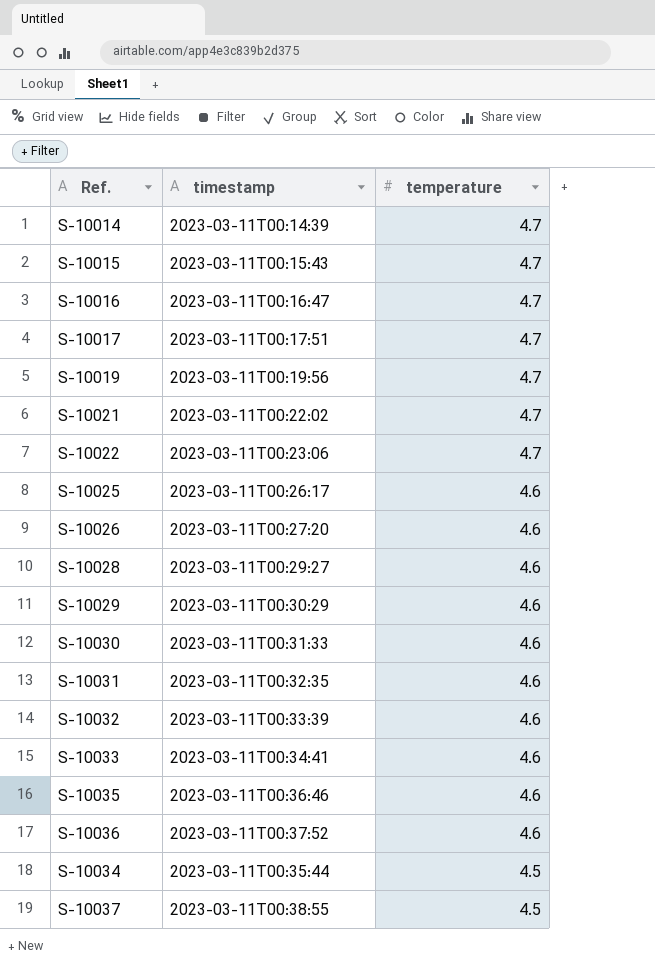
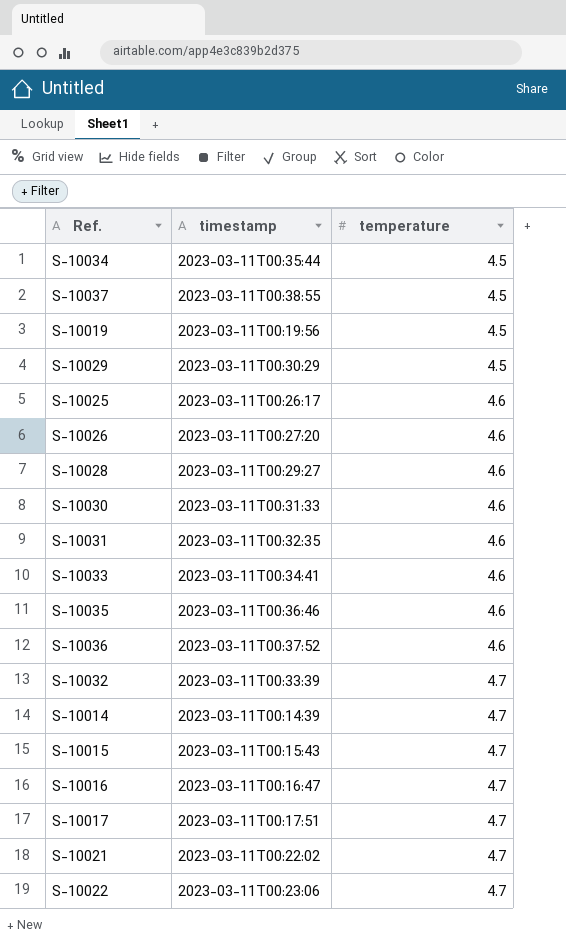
row order: temperature descending -> temperature ascending
S-10019 | temperature: 4.7 -> 4.5
S-10029 | temperature: 4.6 -> 4.5
S-10032 | temperature: 4.6 -> 4.7

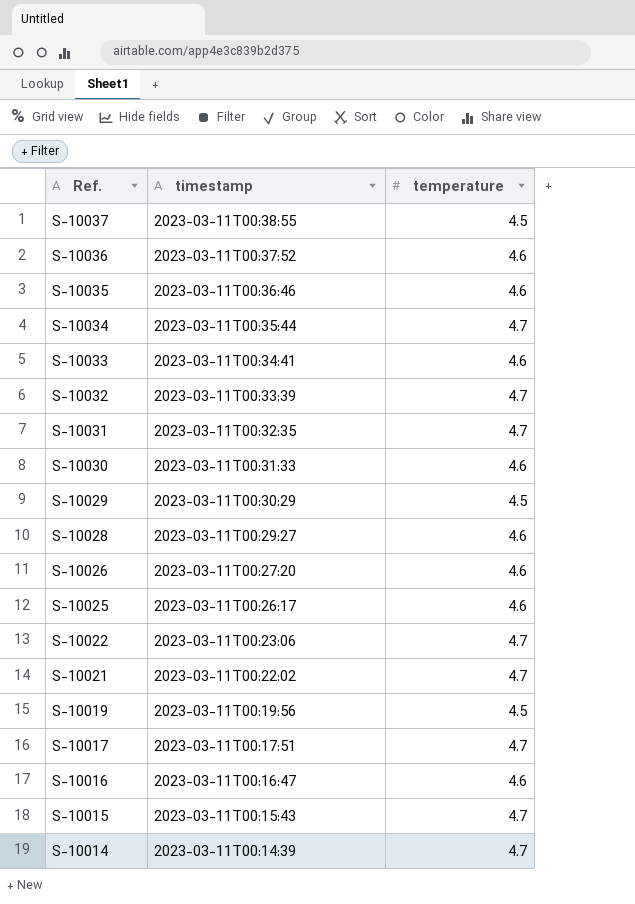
row order: temperature ascending -> Ref. descending
S-10034 | temperature: 4.5 -> 4.7
S-10031 | temperature: 4.6 -> 4.7
S-10016 | temperature: 4.7 -> 4.6

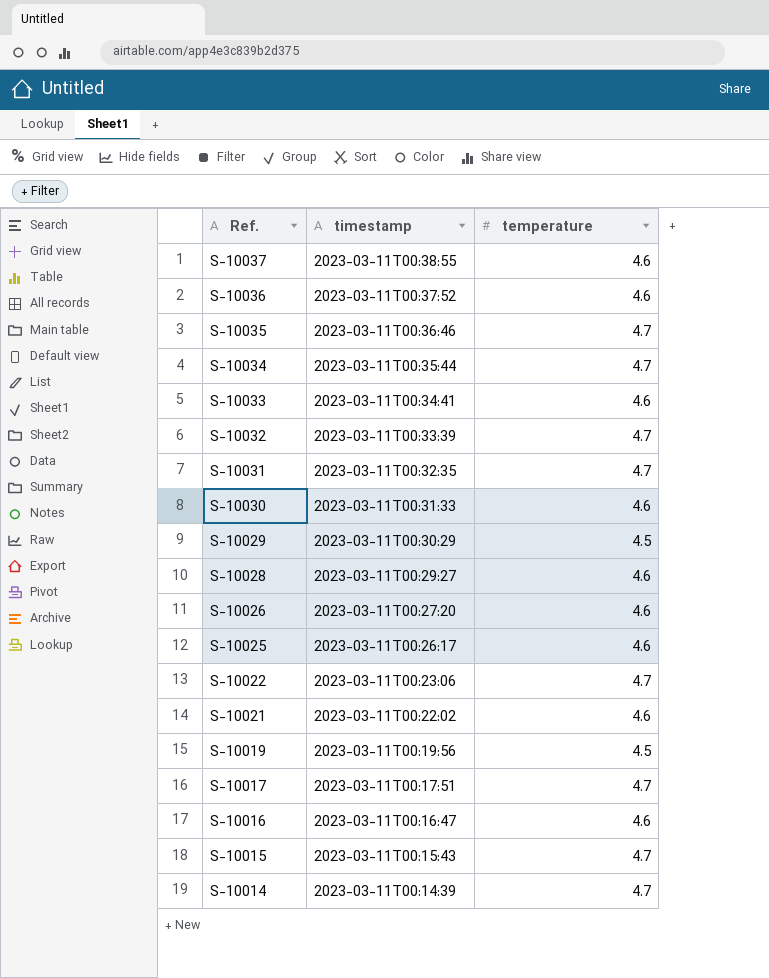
S-10037 | temperature: 4.5 -> 4.6
S-10035 | temperature: 4.6 -> 4.7
S-10021 | temperature: 4.7 -> 4.6

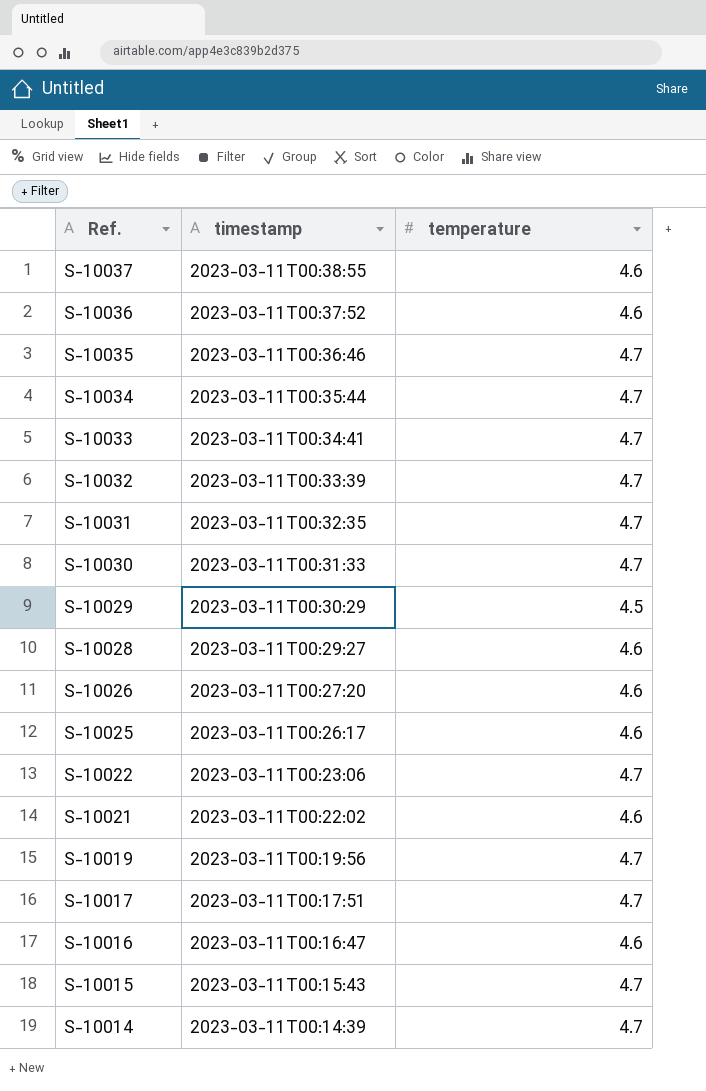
S-10033 | temperature: 4.6 -> 4.7
S-10030 | temperature: 4.6 -> 4.7
S-10019 | temperature: 4.5 -> 4.7

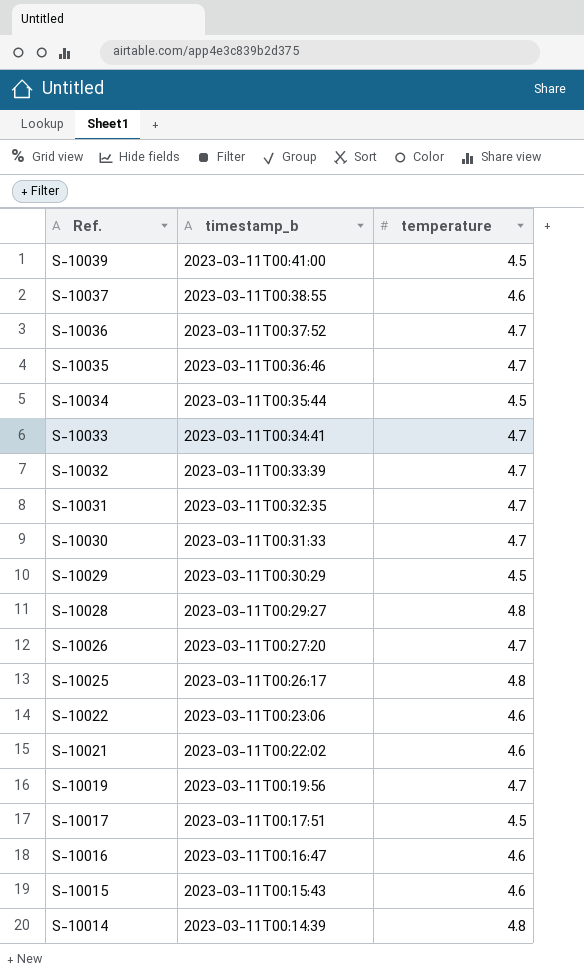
column name: timestamp -> timestamp_b
row S-10039: none -> 2023-03-11T00:41:00 | 4.5
S-10036 | temperature: 4.6 -> 4.7
S-10034 | temperature: 4.7 -> 4.5
S-10028 | temperature: 4.6 -> 4.8
S-10026 | temperature: 4.6 -> 4.7
S-10025 | temperature: 4.6 -> 4.8
S-10022 | temperature: 4.7 -> 4.6
S-10017 | temperature: 4.7 -> 4.5
S-10015 | temperature: 4.7 -> 4.6
S-10014 | temperature: 4.7 -> 4.8

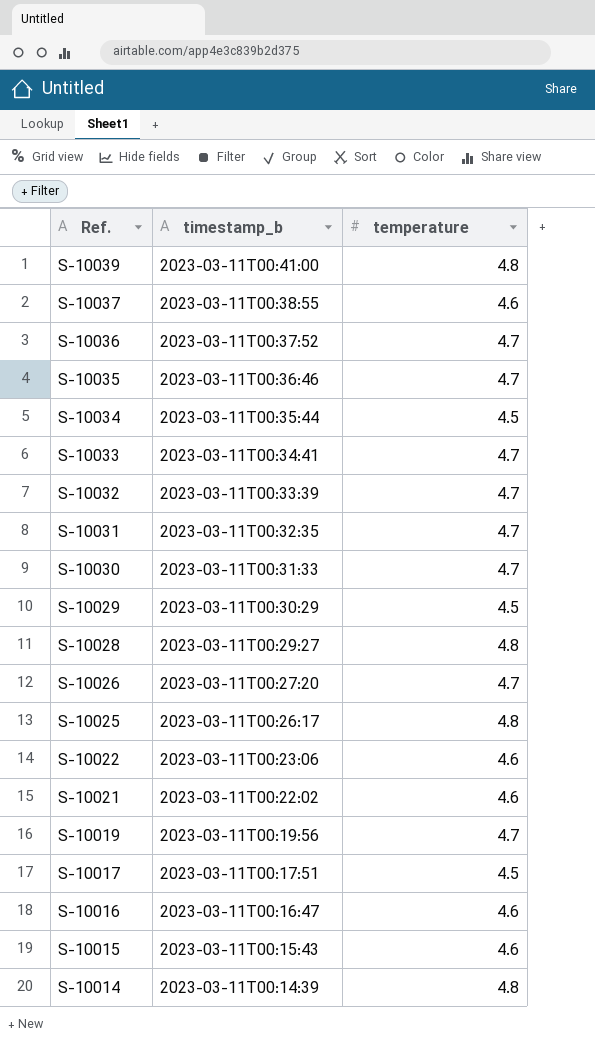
S-10039 | temperature: 4.5 -> 4.8

